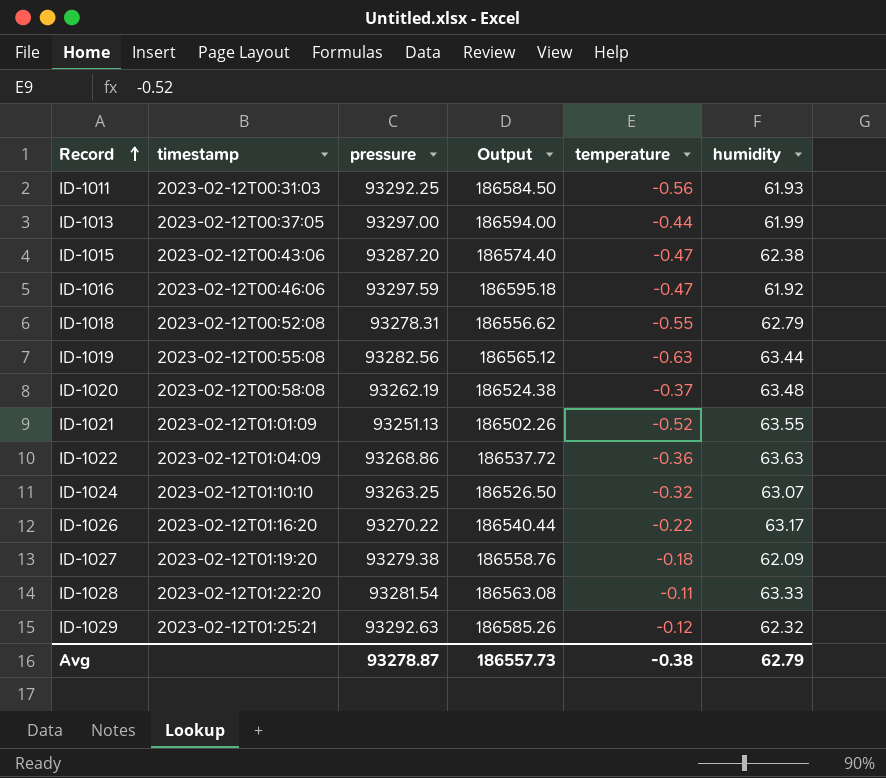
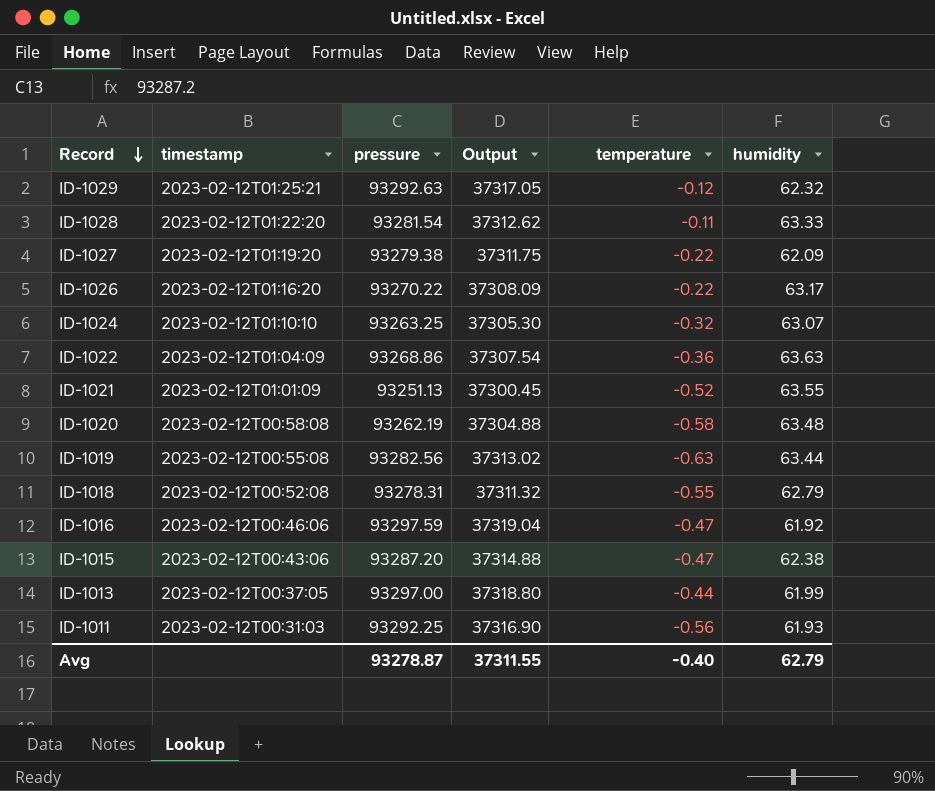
row order: Record ascending -> Record descending
column Output | formula: [pressure] * 2 -> [pressure] * 0.4
ID-1027 | temperature: -0.18 -> -0.22
ID-1020 | temperature: -0.37 -> -0.58
Avg | Output: 186557.73 -> 37311.55
Avg | temperature: -0.38 -> -0.40

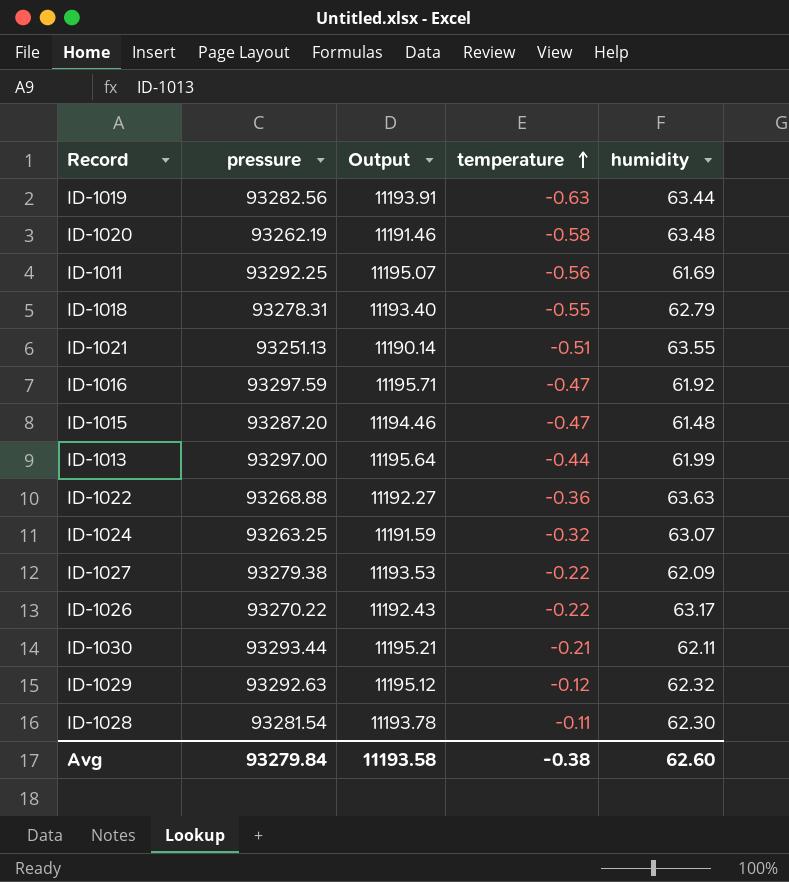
row order: Record descending -> temperature ascending
column timestamp | position: 2 -> none
column Output | formula: [pressure] * 0.4 -> [pressure] * 0.12
ID-1011 | humidity: 61.93 -> 61.69
ID-1021 | temperature: -0.52 -> -0.51
ID-1015 | humidity: 62.38 -> 61.48
ID-1022 | pressure: 93268.86 -> 93268.88
row ID-1030: none -> 93293.44 | 11195.21 | -0.21 | 62.11
ID-1028 | humidity: 63.33 -> 62.30
Avg | pressure: 93278.87 -> 93279.84
Avg | Output: 37311.55 -> 11193.58
Avg | temperature: -0.40 -> -0.38
Avg | humidity: 62.79 -> 62.60

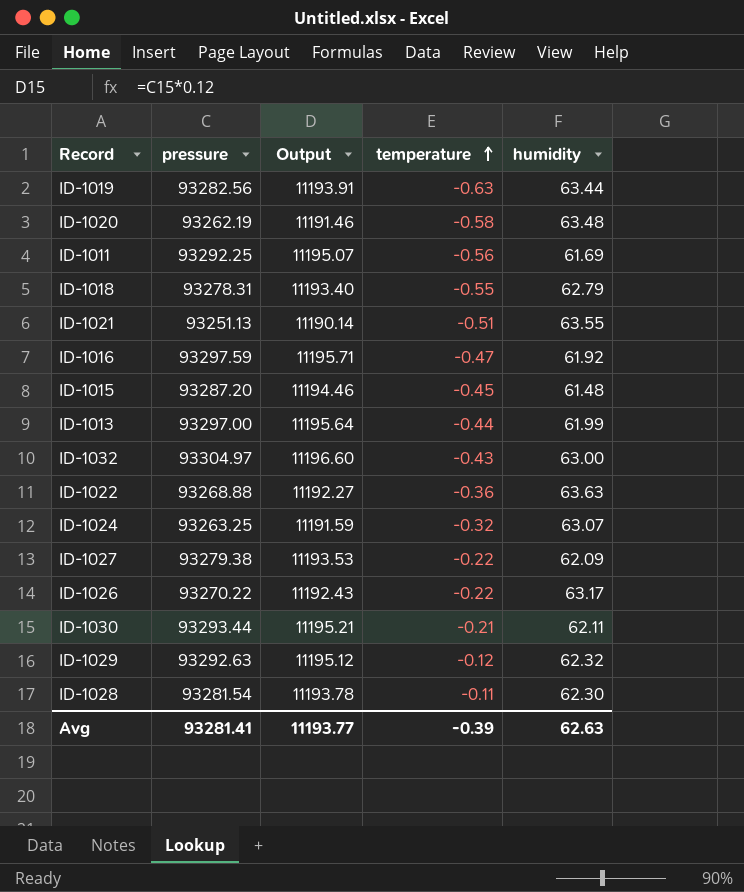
ID-1015 | temperature: -0.47 -> -0.45
row ID-1032: none -> 93304.97 | 11196.60 | -0.43 | 63.00
Avg | pressure: 93279.84 -> 93281.41
Avg | Output: 11193.58 -> 11193.77
Avg | temperature: -0.38 -> -0.39
Avg | humidity: 62.60 -> 62.63

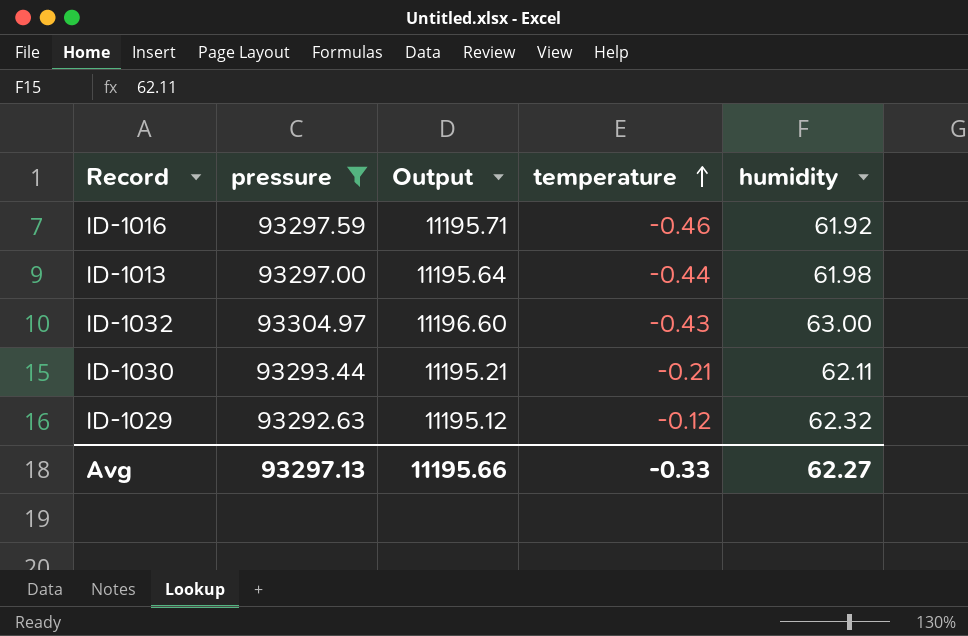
filter: none -> pressure >= 93292.63
ID-1016 | temperature: -0.47 -> -0.46
ID-1013 | humidity: 61.99 -> 61.98
Avg | pressure: 93281.41 -> 93297.13
Avg | Output: 11193.77 -> 11195.66
Avg | temperature: -0.39 -> -0.33
Avg | humidity: 62.63 -> 62.27

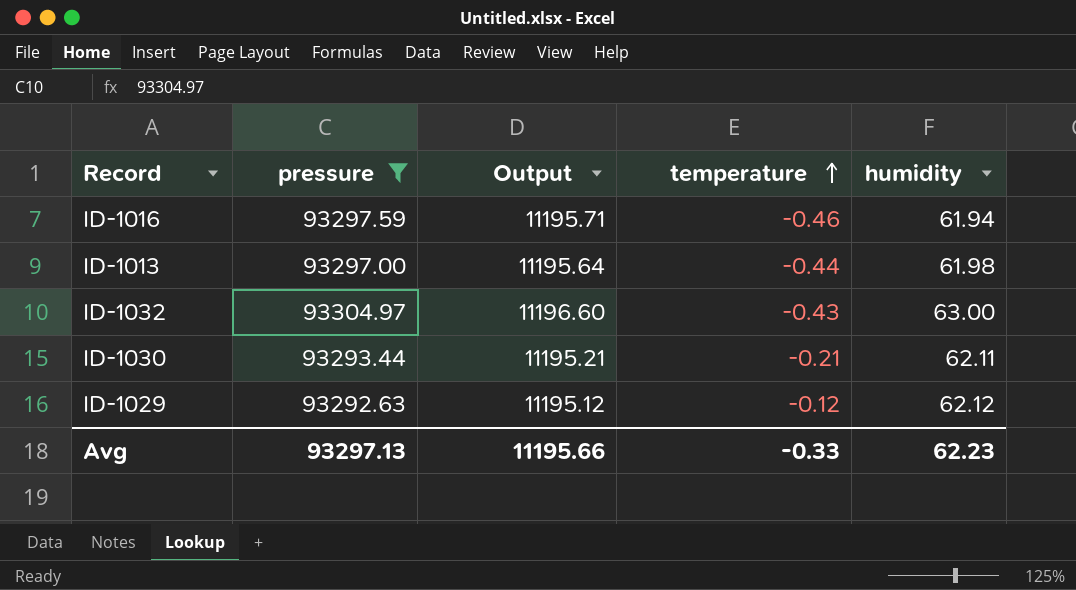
ID-1016 | humidity: 61.92 -> 61.94
ID-1029 | humidity: 62.32 -> 62.12
Avg | humidity: 62.27 -> 62.23

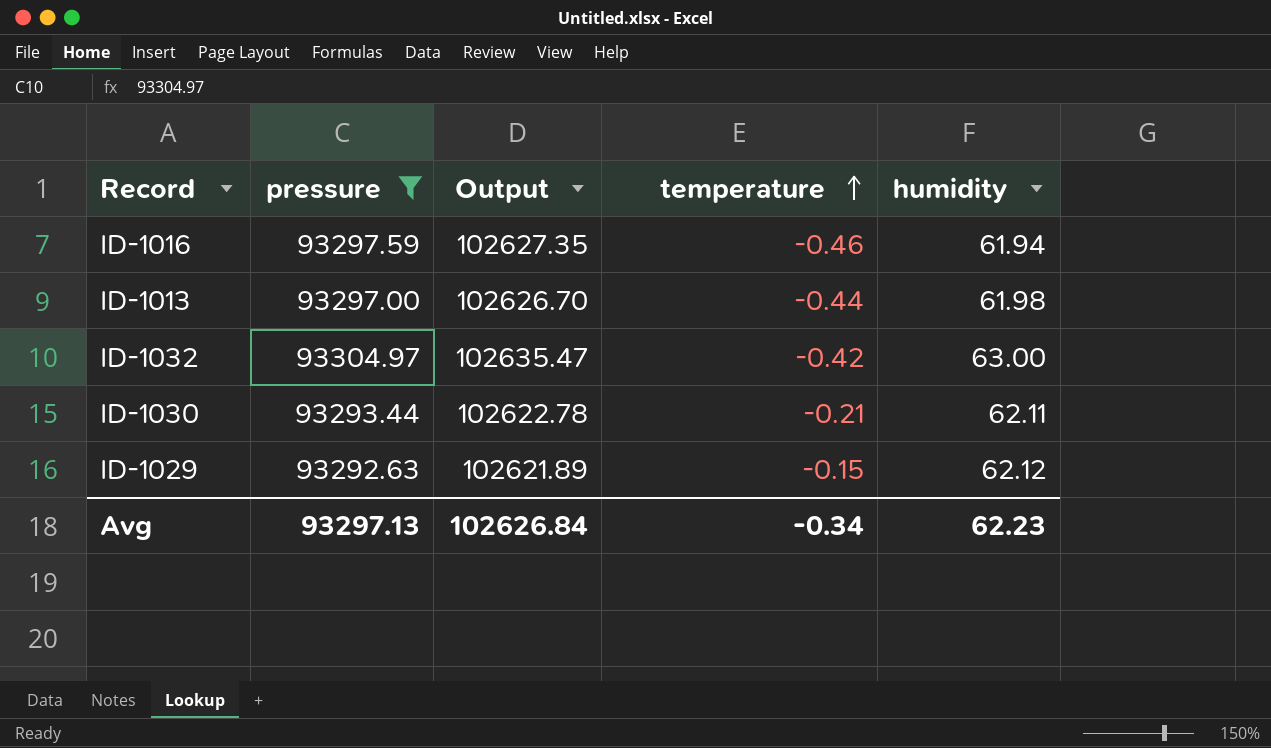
column Output | formula: [pressure] * 0.12 -> [pressure] * 1.1
ID-1032 | temperature: -0.43 -> -0.42
ID-1029 | temperature: -0.12 -> -0.15
Avg | Output: 11195.66 -> 102626.84
Avg | temperature: -0.33 -> -0.34

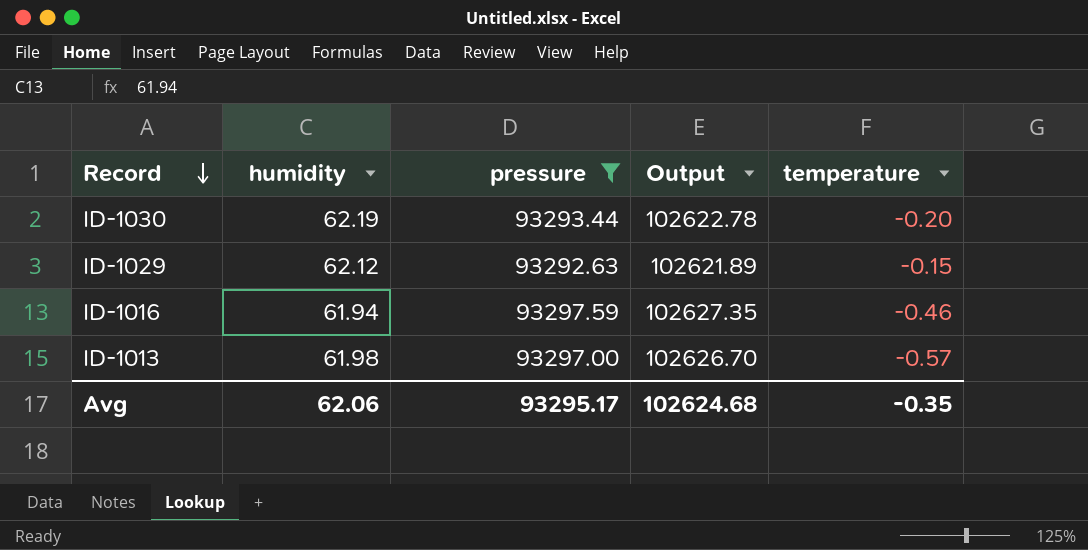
row order: temperature ascending -> Record descending
column humidity | position: 5 -> 2
row ID-1032: 93304.97 | 102635.47 | -0.42 | 63.00 -> none
ID-1030 | humidity: 62.11 -> 62.19
ID-1030 | temperature: -0.21 -> -0.20
ID-1013 | temperature: -0.44 -> -0.57
Avg | humidity: 62.23 -> 62.06
Avg | pressure: 93297.13 -> 93295.17
Avg | Output: 102626.84 -> 102624.68
Avg | temperature: -0.34 -> -0.35

